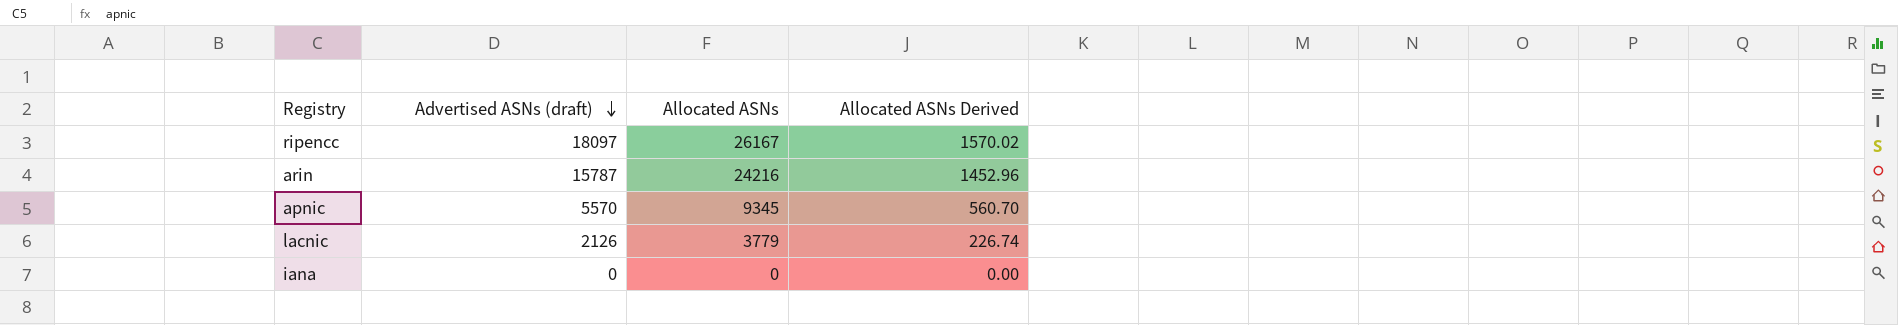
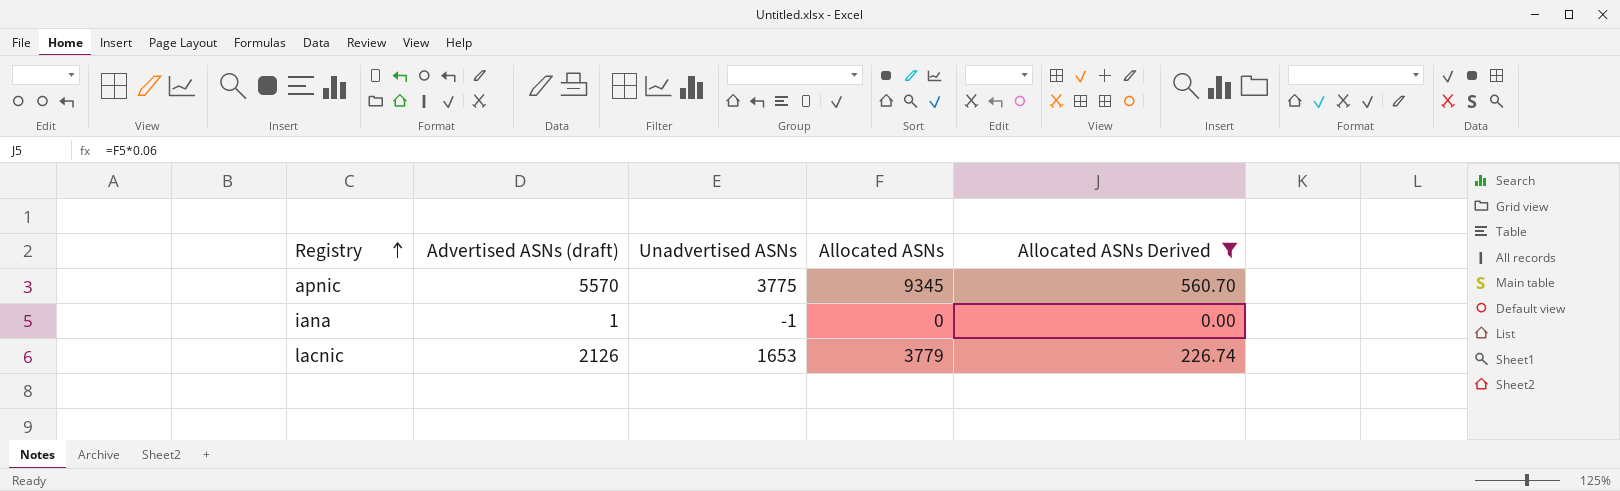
filter: none -> Allocated ASNs Derived <= 560.70
row order: Advertised ASNs (draft) descending -> Registry ascending
column Unadvertised ASNs | formula: none -> [Allocated ASNs] - [Advertised ASNs (draft)]
iana | Advertised ASNs (draft): 0 -> 1

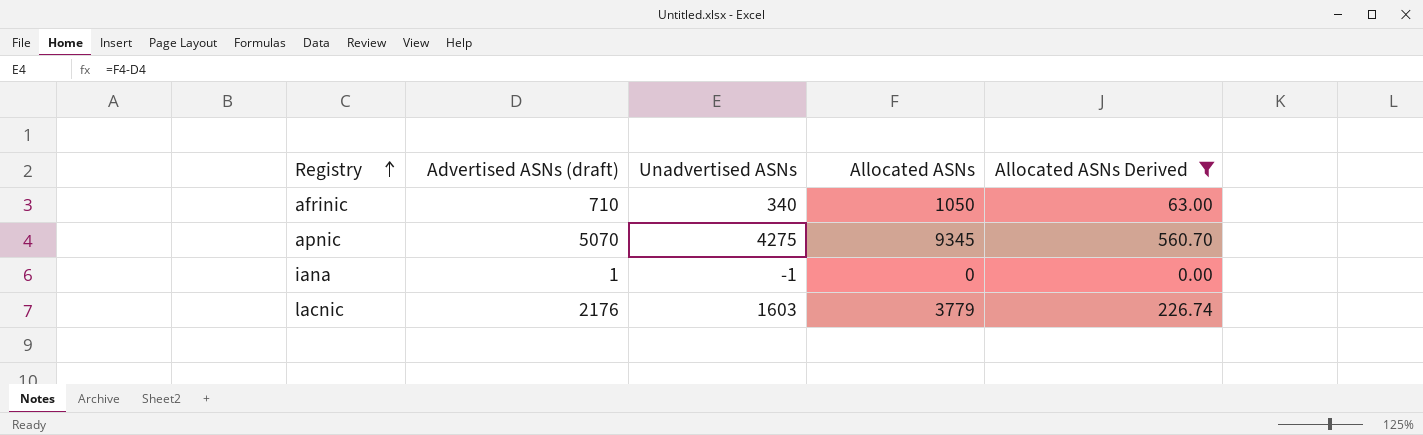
row afrinic: none -> 710 | 340 | 1050 | 63.00
apnic | Advertised ASNs (draft): 5570 -> 5070
apnic | Unadvertised ASNs: 3775 -> 4275
lacnic | Advertised ASNs (draft): 2126 -> 2176
lacnic | Unadvertised ASNs: 1653 -> 1603

